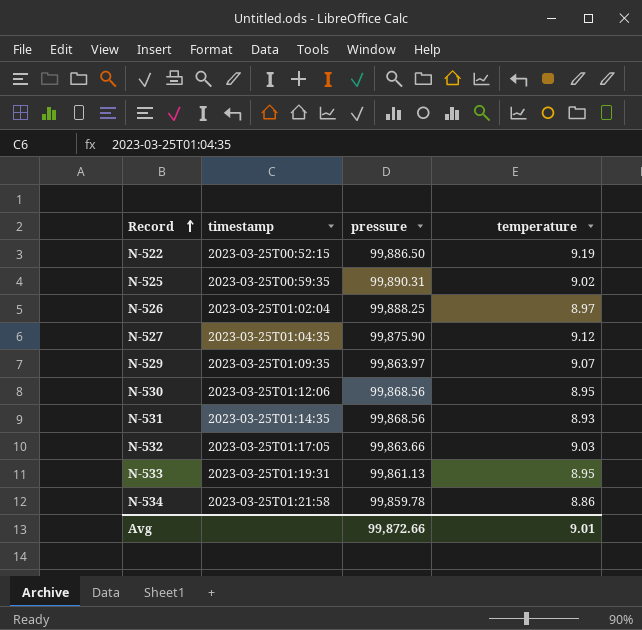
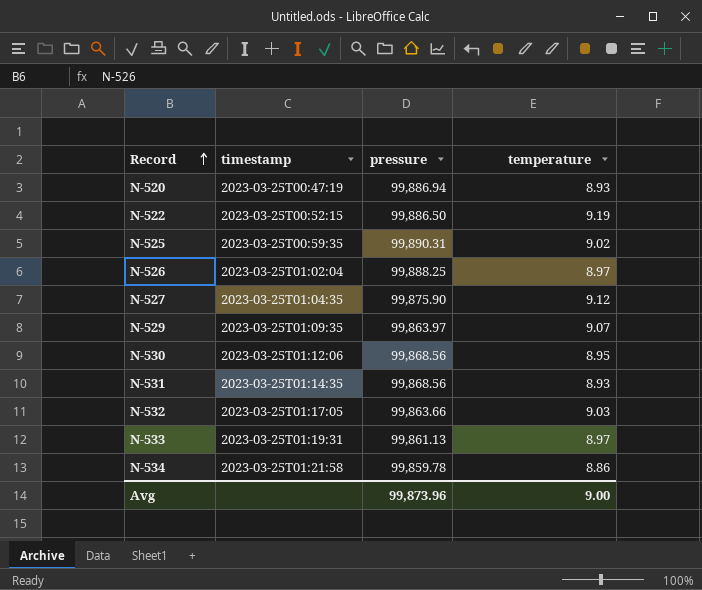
row N-520: none -> 2023-03-25T00:47:19 | 99,886.94 | 8.93
N-533 | temperature: 8.95 -> 8.97
Avg | pressure: 99,872.66 -> 99,873.96
Avg | temperature: 9.01 -> 9.00

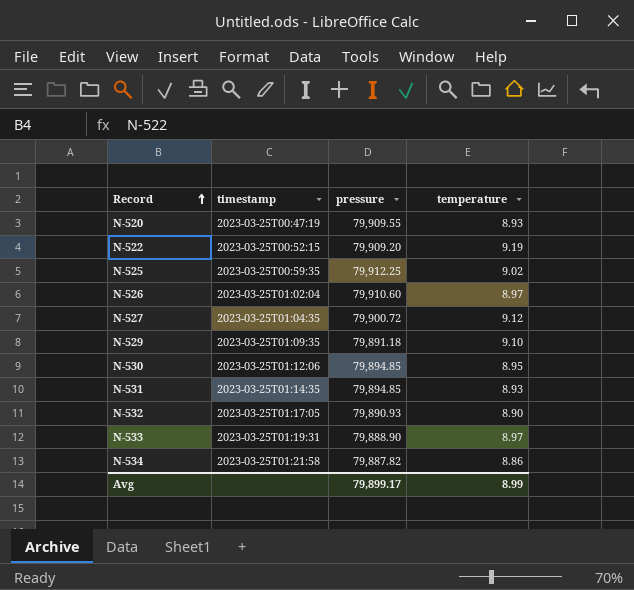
N-520 | pressure: 99,886.94 -> 79,909.55
N-522 | pressure: 99,886.50 -> 79,909.20
N-525 | pressure: 99,890.31 -> 79,912.25
N-526 | pressure: 99,888.25 -> 79,910.60
N-527 | pressure: 99,875.90 -> 79,900.72
N-529 | pressure: 99,863.97 -> 79,891.18
N-529 | temperature: 9.07 -> 9.10
N-530 | pressure: 99,868.56 -> 79,894.85
N-531 | pressure: 99,868.56 -> 79,894.85
N-532 | pressure: 99,863.66 -> 79,890.93
N-532 | temperature: 9.03 -> 8.90
N-533 | pressure: 99,861.13 -> 79,888.90
N-534 | pressure: 99,859.78 -> 79,887.82
Avg | pressure: 99,873.96 -> 79,899.17
Avg | temperature: 9.00 -> 8.99

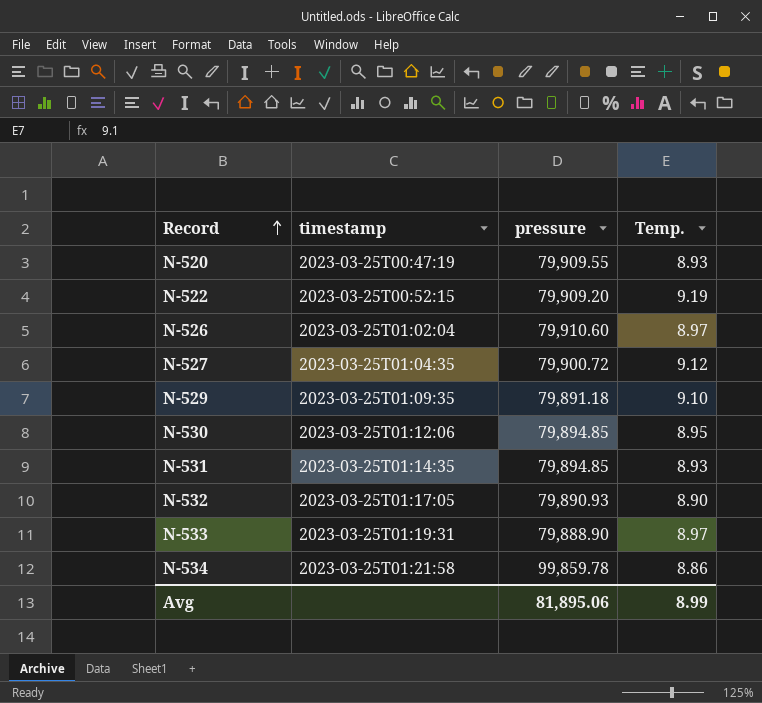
column name: temperature -> Temp.
row N-525: 2023-03-25T00:59:35 | 79,912.25 | 9.02 -> none
N-534 | pressure: 79,887.82 -> 99,859.78
Avg | pressure: 79,899.17 -> 81,895.06

